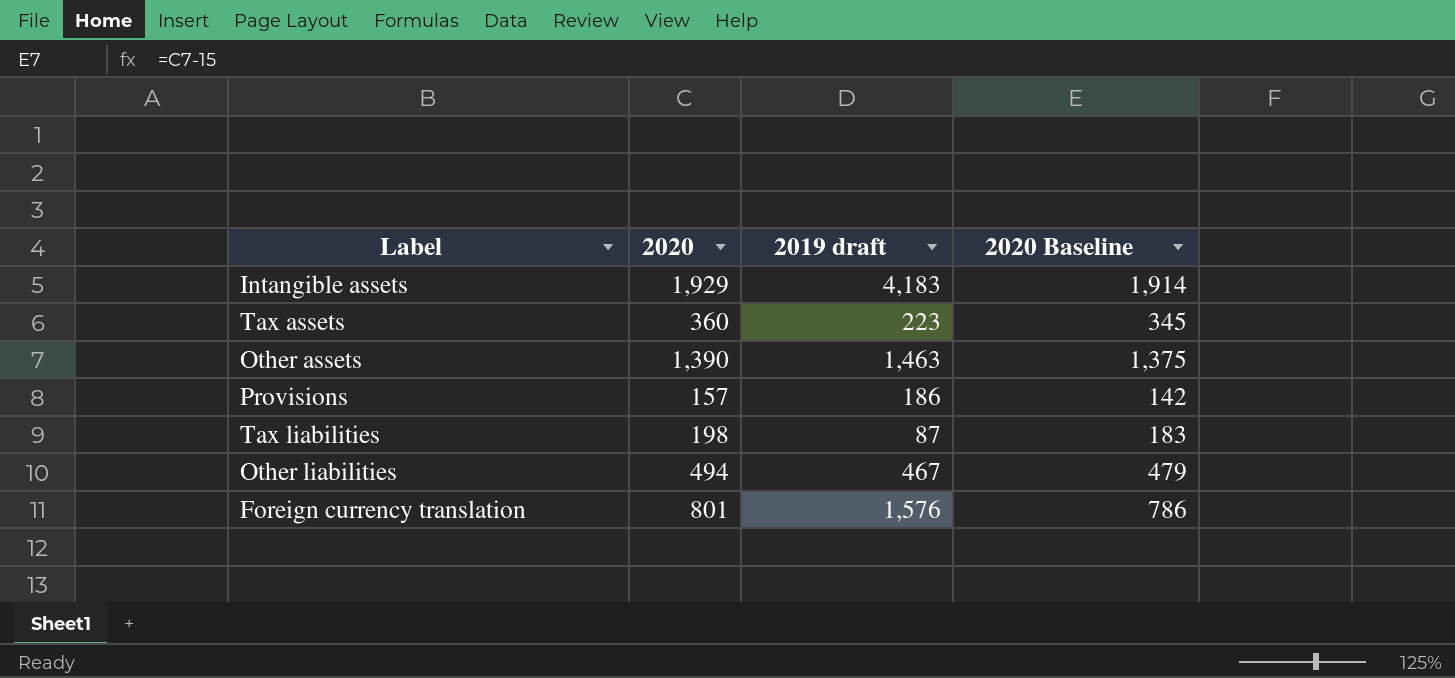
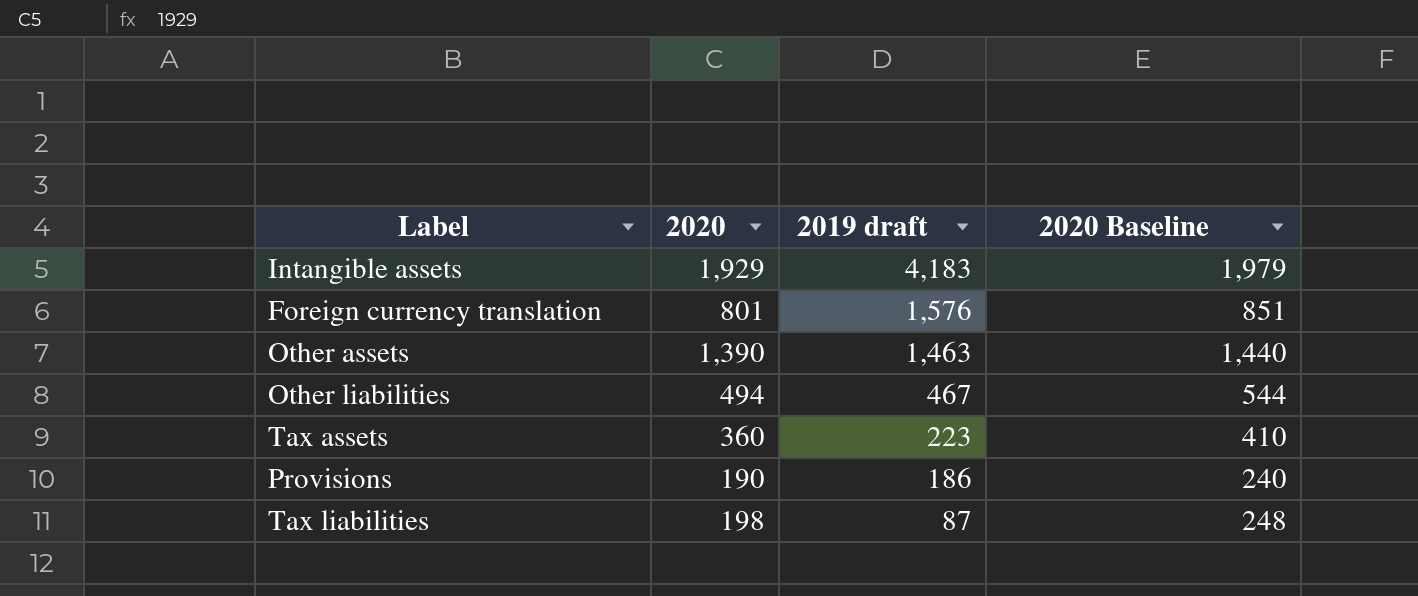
row order: none -> 2019 draft descending
column 2020 Baseline | formula: [2020] - 15 -> [2020] + 50
Provisions | 2020: 157 -> 190

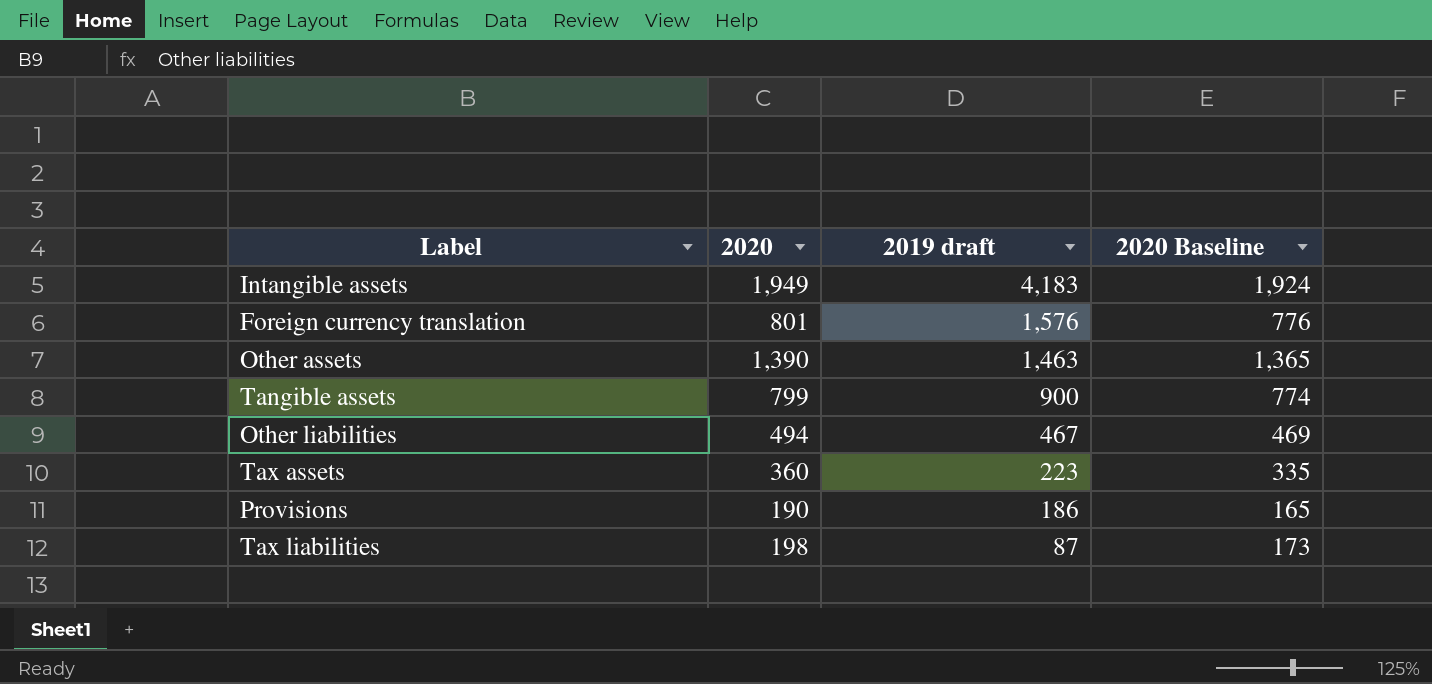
column 2020 Baseline | formula: [2020] + 50 -> [2020] - 25
Intangible assets | 2020: 1,929 -> 1,949
row Tangible assets: none -> 799 | 900 | 774

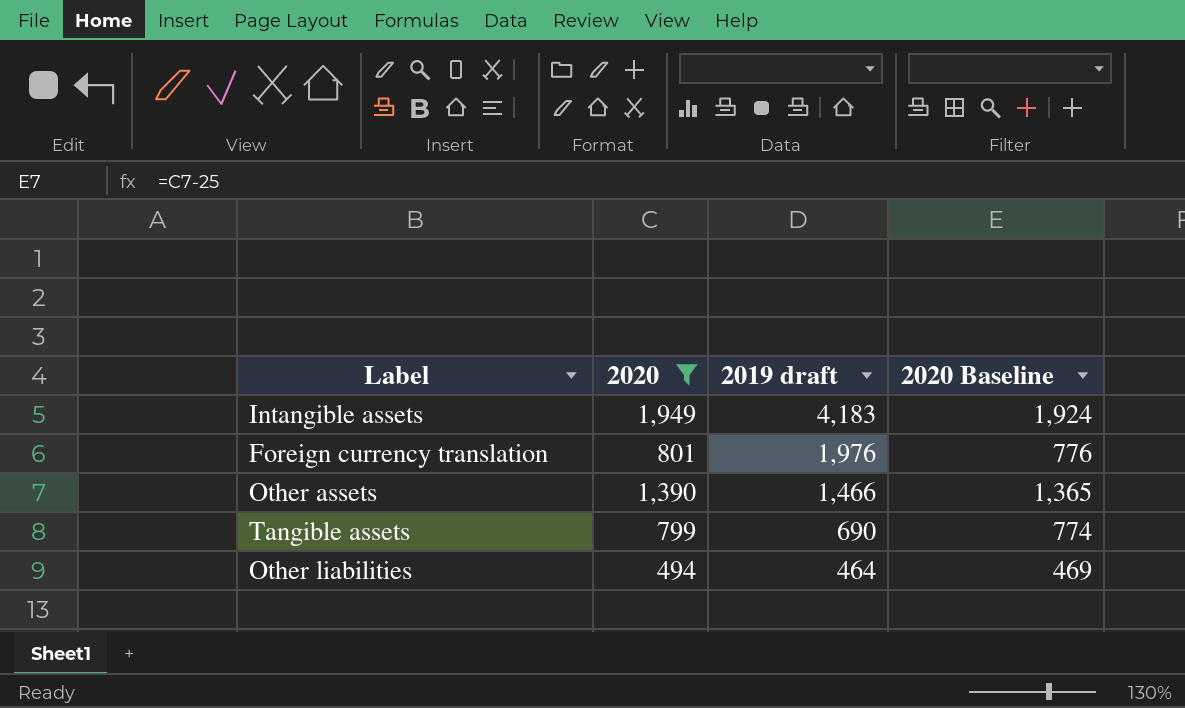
filter: none -> 2020 >= 494
Foreign currency translation | 2019 draft: 1,576 -> 1,976
Other assets | 2019 draft: 1,463 -> 1,466
Tangible assets | 2019 draft: 900 -> 690
Other liabilities | 2019 draft: 467 -> 464

